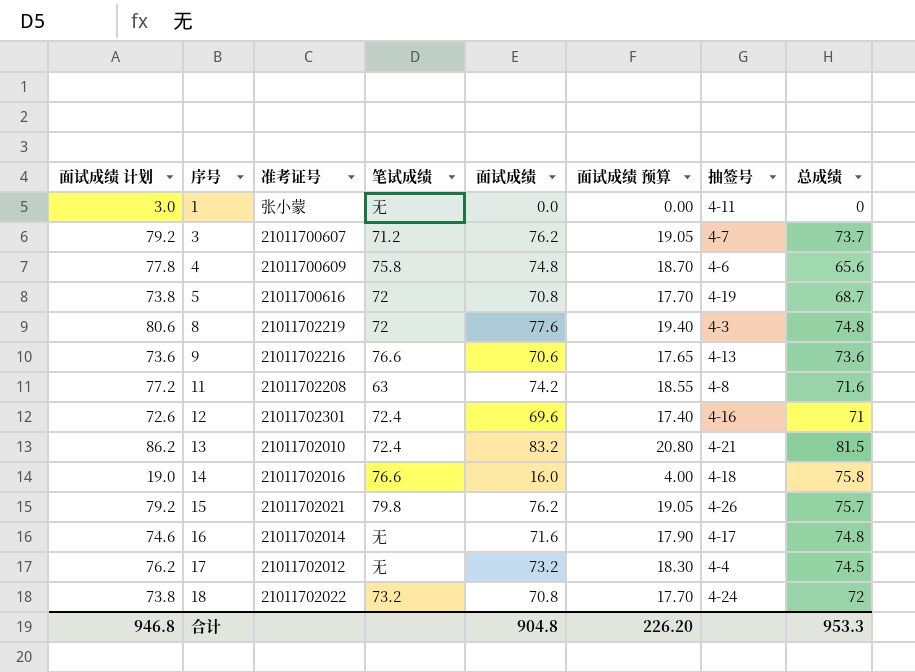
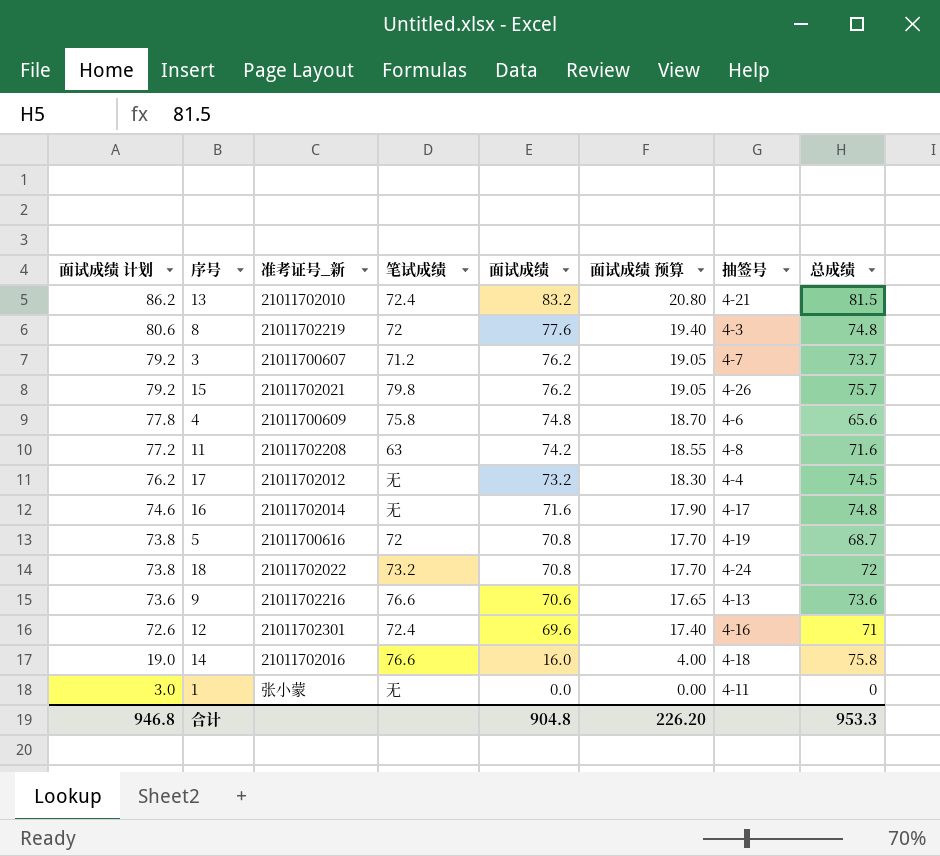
row order: 序号 ascending -> 面试成绩 计划 descending
column name: 准考证号 -> 准考证号_新

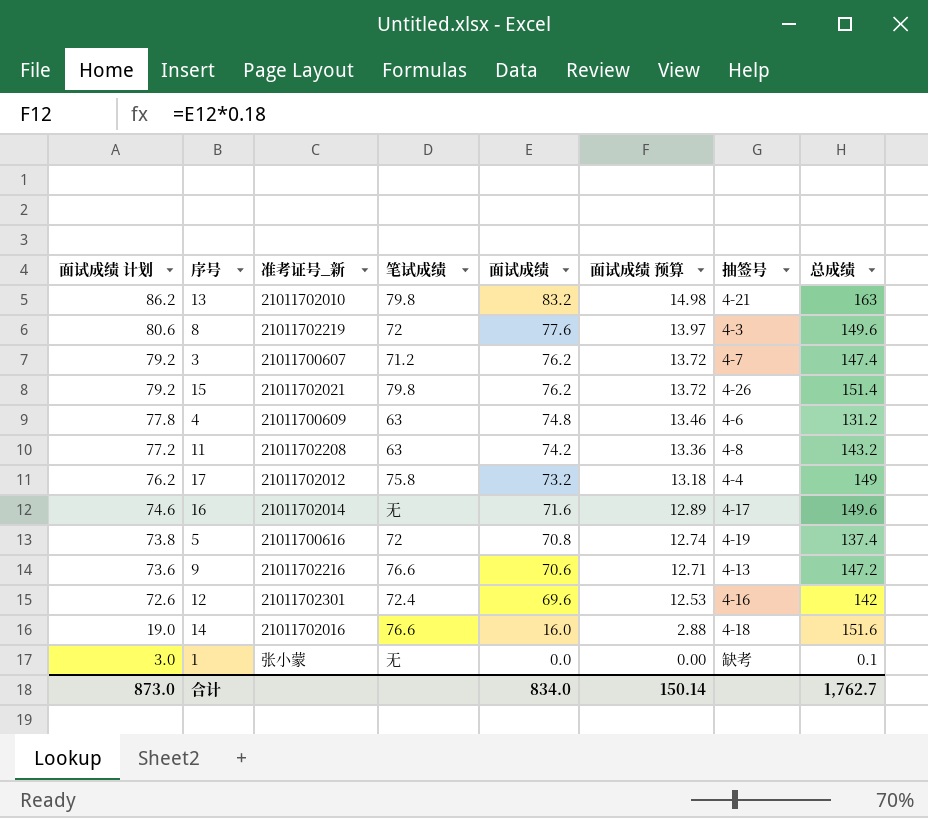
column 面试成绩 预算 | formula: [面试成绩] * 0.25 -> [面试成绩] * 0.18
row 18: 73.8 | 21011702022 | 73.2 | 70.8 | 17.70 | 4-24 | 72 -> none
13 | 笔试成绩: 72.4 -> 79.8
13 | 总成绩: 81.5 -> 163
8 | 总成绩: 74.8 -> 149.6
3 | 总成绩: 73.7 -> 147.4
15 | 总成绩: 75.7 -> 151.4
4 | 笔试成绩: 75.8 -> 63
4 | 总成绩: 65.6 -> 131.2
11 | 总成绩: 71.6 -> 143.2
17 | 笔试成绩: 无 -> 75.8
17 | 总成绩: 74.5 -> 149
16 | 总成绩: 74.8 -> 149.6
5 | 总成绩: 68.7 -> 137.4
9 | 总成绩: 73.6 -> 147.2
12 | 总成绩: 71 -> 142
14 | 总成绩: 75.8 -> 151.6
1 | 抽签号: 4-11 -> 缺考
1 | 总成绩: 0 -> 0.1
合计 | 面试成绩 计划: 946.8 -> 873.0
合计 | 面试成绩: 904.8 -> 834.0
合计 | 面试成绩 预算: 226.20 -> 150.14
合计 | 总成绩: 953.3 -> 1,762.7

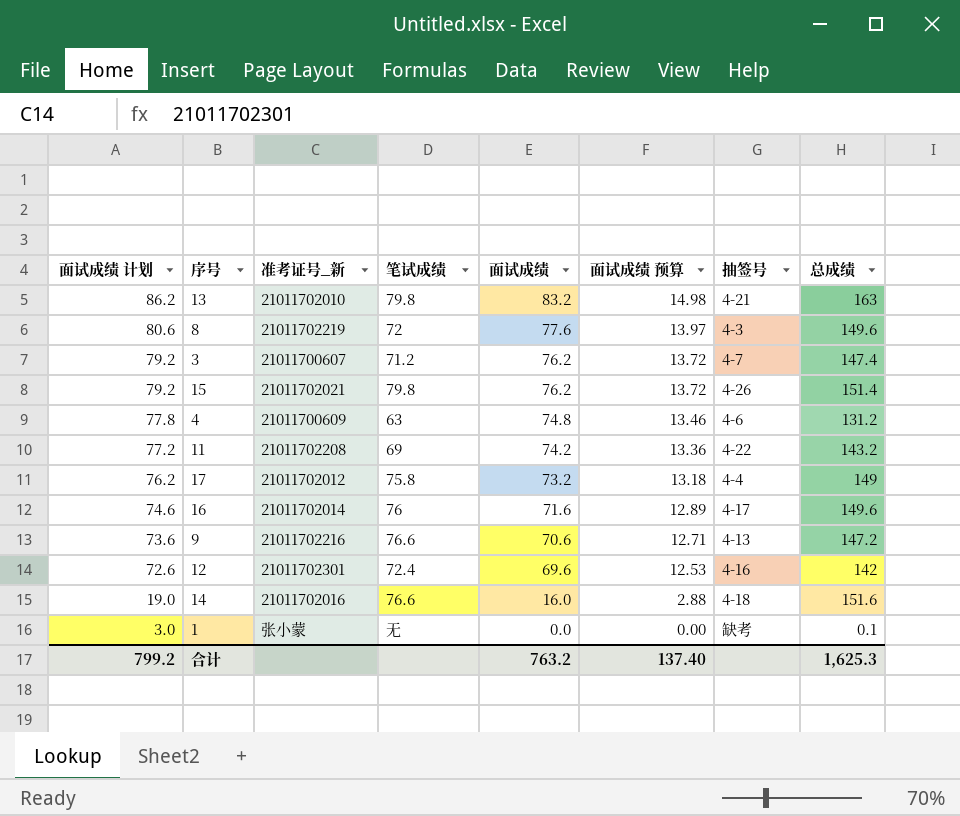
row 5: 73.8 | 21011700616 | 72 | 70.8 | 12.74 | 4-19 | 137.4 -> none
11 | 笔试成绩: 63 -> 69
11 | 抽签号: 4-8 -> 4-22
16 | 笔试成绩: 无 -> 76
合计 | 面试成绩 计划: 873.0 -> 799.2
合计 | 面试成绩: 834.0 -> 763.2
合计 | 面试成绩 预算: 150.14 -> 137.40
合计 | 总成绩: 1,762.7 -> 1,625.3

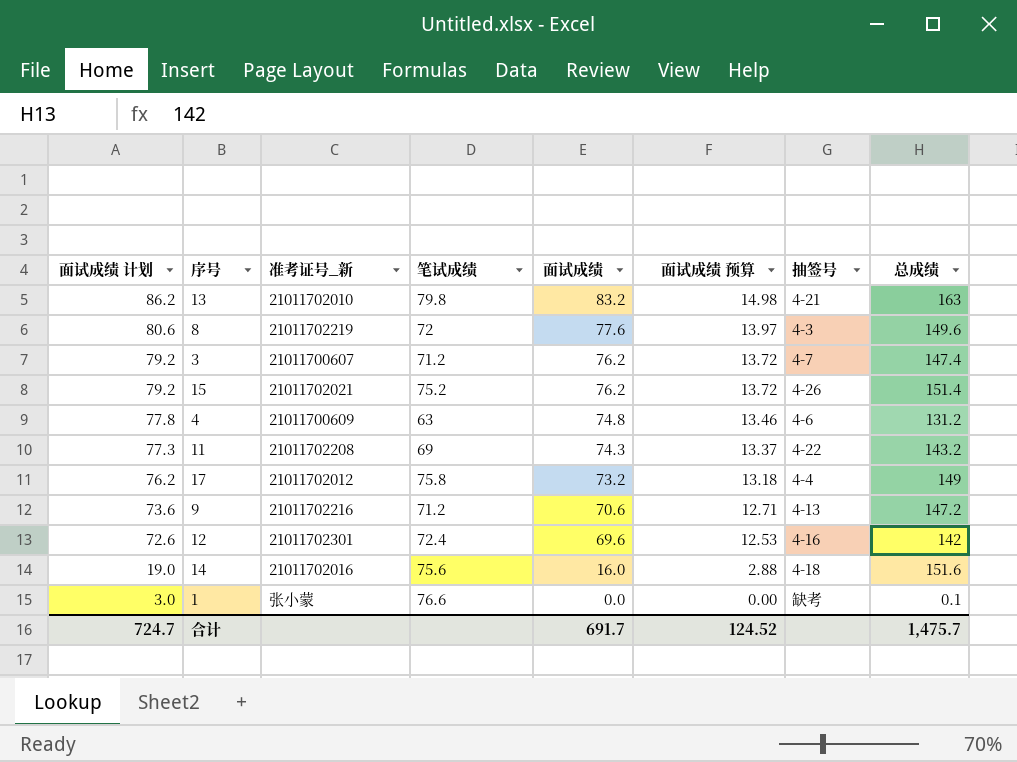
row 16: 74.6 | 21011702014 | 76 | 71.6 | 12.89 | 4-17 | 149.6 -> none
15 | 笔试成绩: 79.8 -> 75.2
11 | 面试成绩 计划: 77.2 -> 77.3
11 | 面试成绩: 74.2 -> 74.3
11 | 面试成绩 预算: 13.36 -> 13.37
9 | 笔试成绩: 76.6 -> 71.2
14 | 笔试成绩: 76.6 -> 75.6
1 | 笔试成绩: 无 -> 76.6
合计 | 面试成绩 计划: 799.2 -> 724.7
合计 | 面试成绩: 763.2 -> 691.7
合计 | 面试成绩 预算: 137.40 -> 124.52
合计 | 总成绩: 1,625.3 -> 1,475.7

